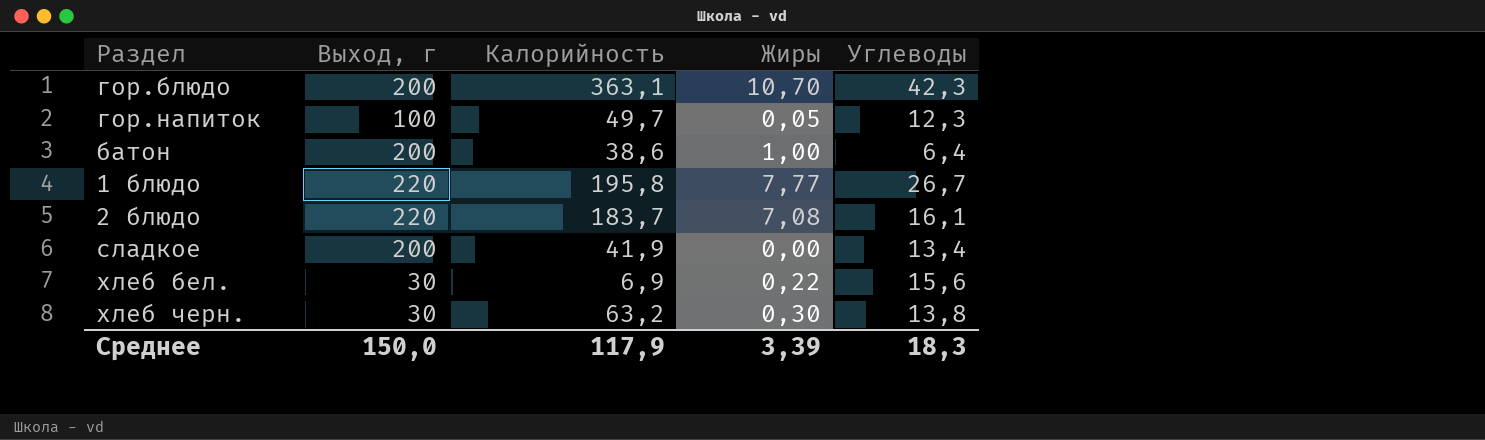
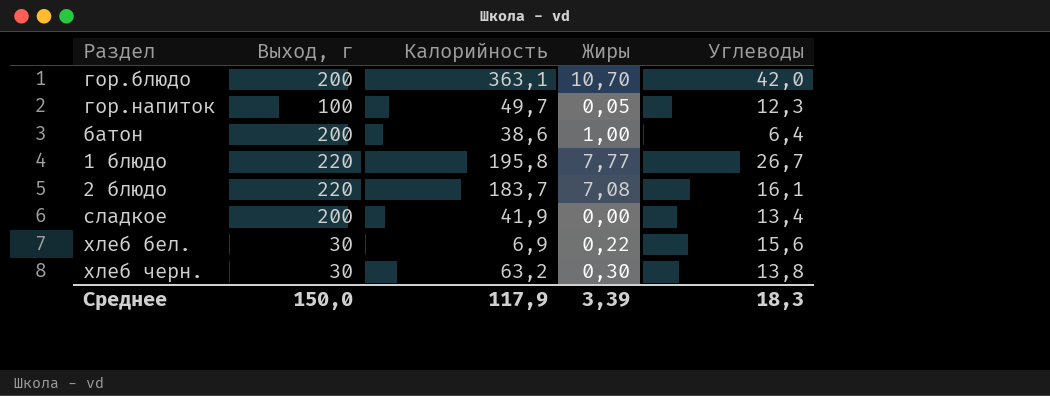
гор.блюдо | Углеводы: 42,3 -> 42,0

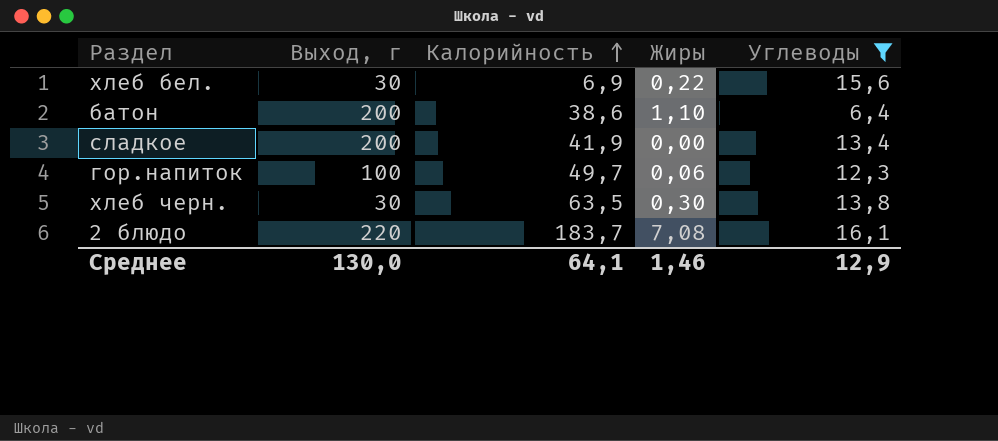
filter: none -> Углеводы <= 16,1
row order: none -> Калорийность ascending
батон | Жиры: 1,00 -> 1,10
гор.напиток | Жиры: 0,05 -> 0,06
хлеб черн. | Калорийность: 63,2 -> 63,5
Среднее | Выход, г: 150,0 -> 130,0
Среднее | Калорийность: 117,9 -> 64,1
Среднее | Жиры: 3,39 -> 1,46
Среднее | Углеводы: 18,3 -> 12,9

